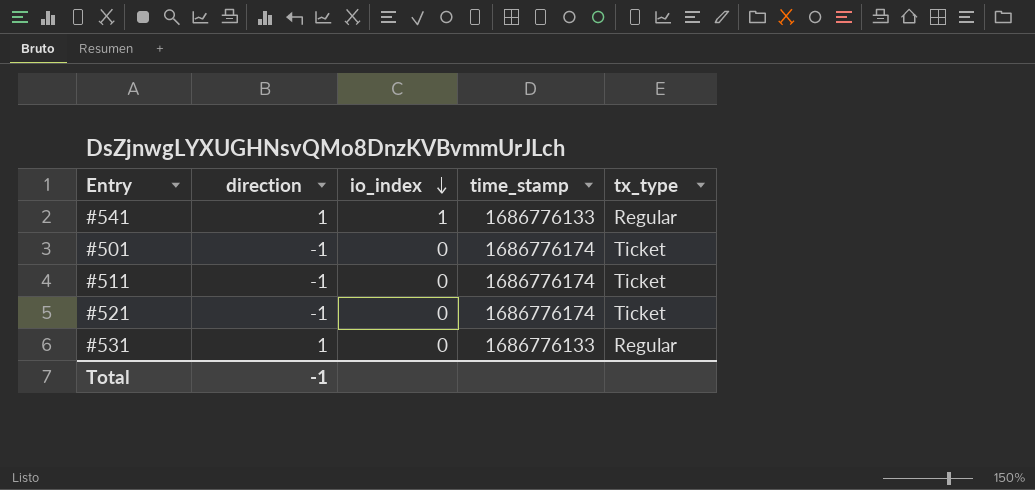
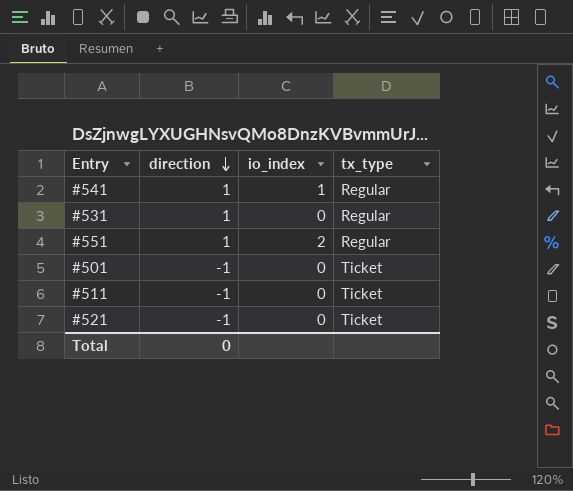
row order: io_index descending -> direction descending
column time_stamp | position: 4 -> none
row #551: none -> 1 | 2 | Regular
Total | direction: -1 -> 0

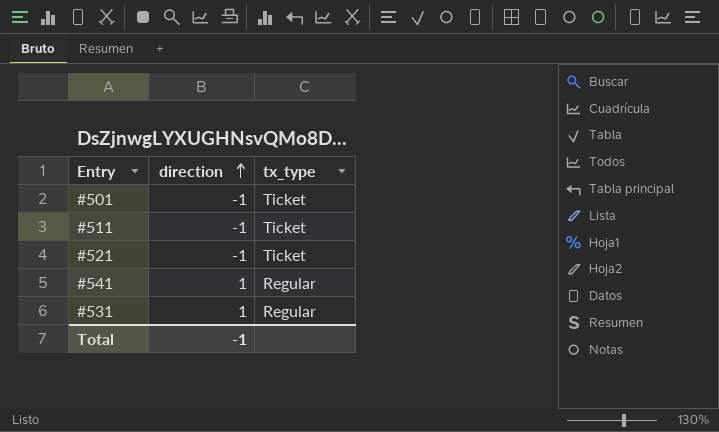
row order: direction descending -> direction ascending
column io_index | position: 3 -> none
row #551: 1 | 2 | Regular -> none
Total | direction: 0 -> -1

